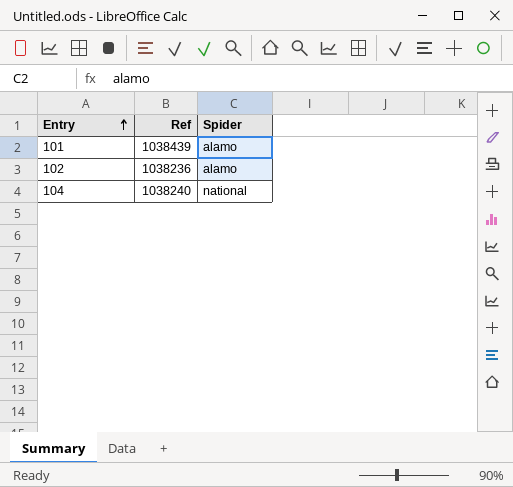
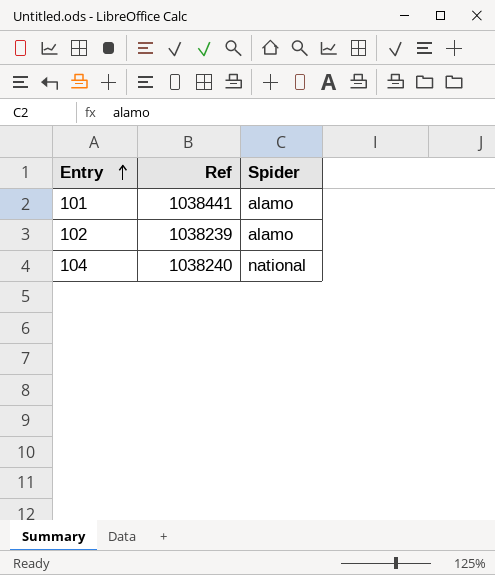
101 | Ref: 1038439 -> 1038441
102 | Ref: 1038236 -> 1038239

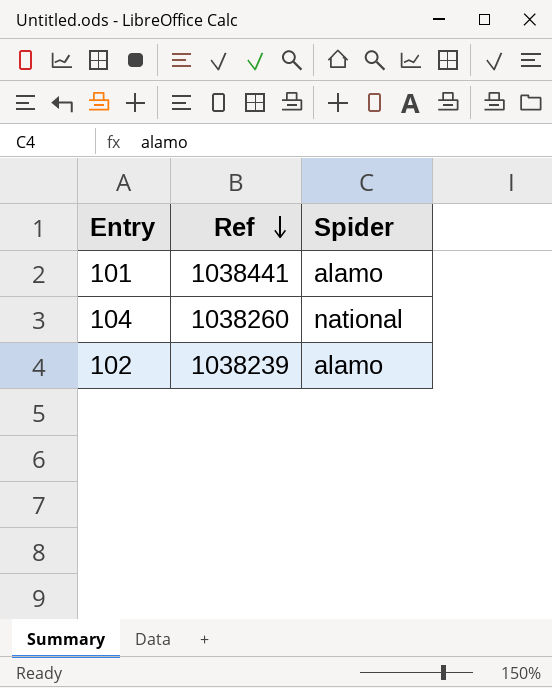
row order: Entry ascending -> Ref descending
104 | Ref: 1038240 -> 1038260

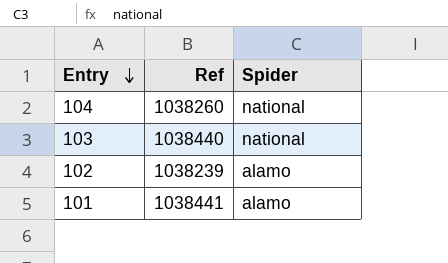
row order: Ref descending -> Entry descending
row 103: none -> 1038440 | national

